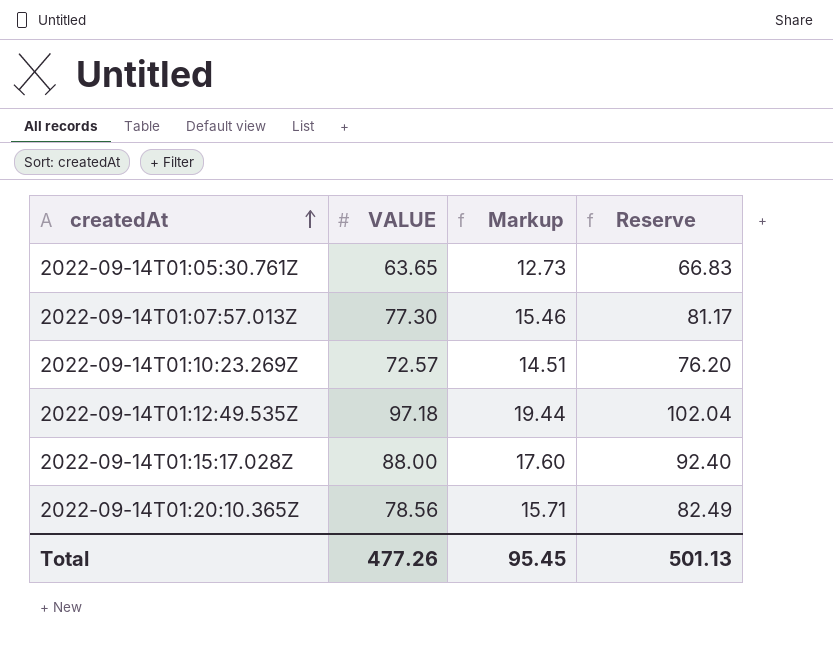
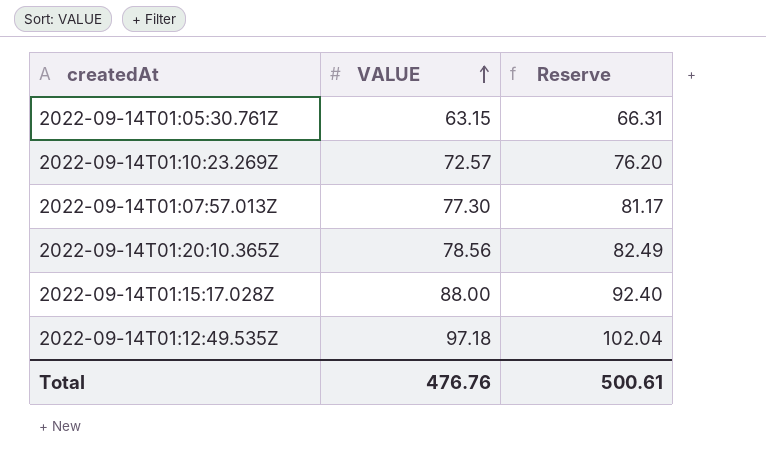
row order: createdAt ascending -> VALUE ascending
column Markup | formula: [VALUE] * 0.2 -> none
2022-09-14T01:05:30.761Z | VALUE: 63.65 -> 63.15
2022-09-14T01:05:30.761Z | Reserve: 66.83 -> 66.31
Total | VALUE: 477.26 -> 476.76
Total | Reserve: 501.13 -> 500.61

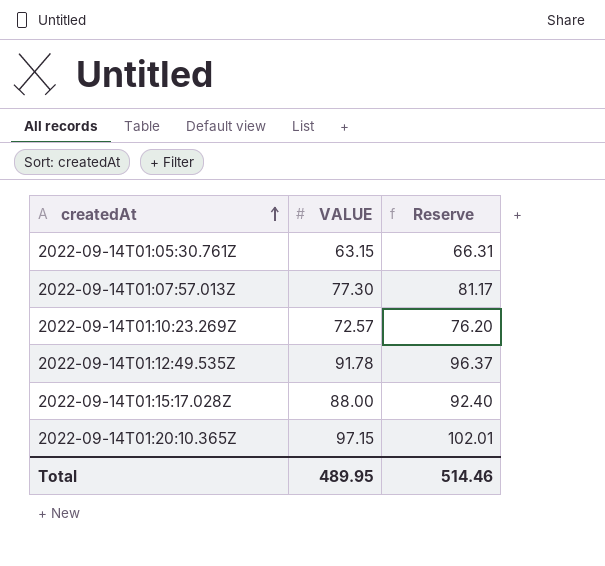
row order: VALUE ascending -> createdAt ascending
2022-09-14T01:12:49.535Z | VALUE: 97.18 -> 91.78
2022-09-14T01:12:49.535Z | Reserve: 102.04 -> 96.37
2022-09-14T01:20:10.365Z | VALUE: 78.56 -> 97.15
2022-09-14T01:20:10.365Z | Reserve: 82.49 -> 102.01
Total | VALUE: 476.76 -> 489.95
Total | Reserve: 500.61 -> 514.46

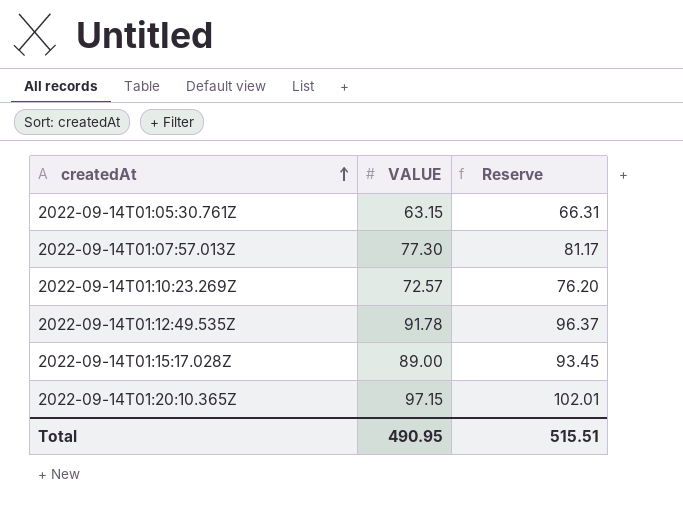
2022-09-14T01:15:17.028Z | VALUE: 88.00 -> 89.00
2022-09-14T01:15:17.028Z | Reserve: 92.40 -> 93.45
Total | VALUE: 489.95 -> 490.95
Total | Reserve: 514.46 -> 515.51

